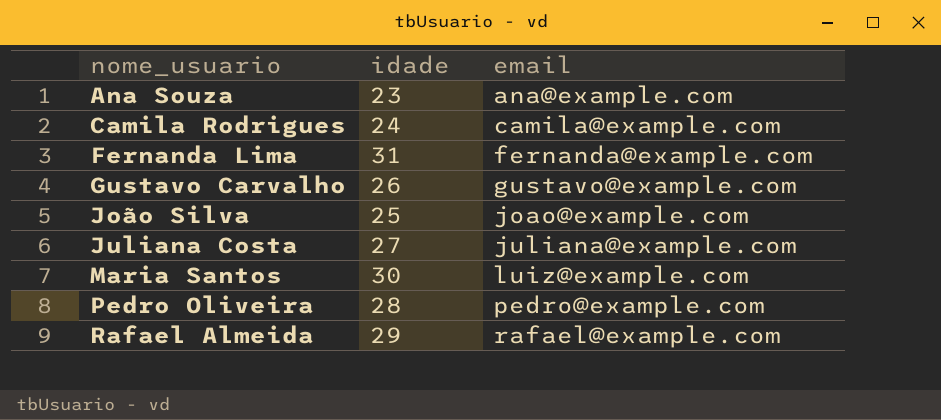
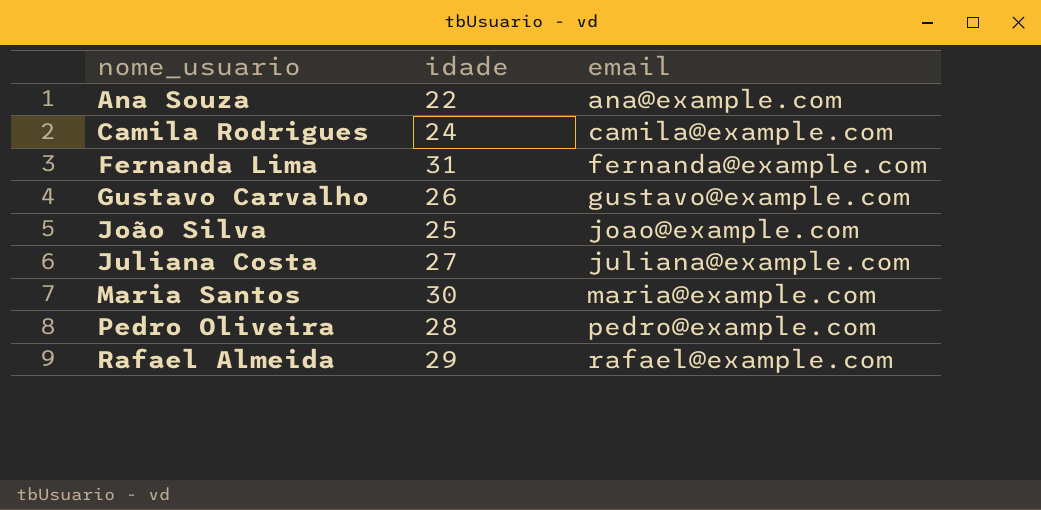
Ana Souza | idade: 23 -> 22
Maria Santos | email: luiz@example.com -> maria@example.com

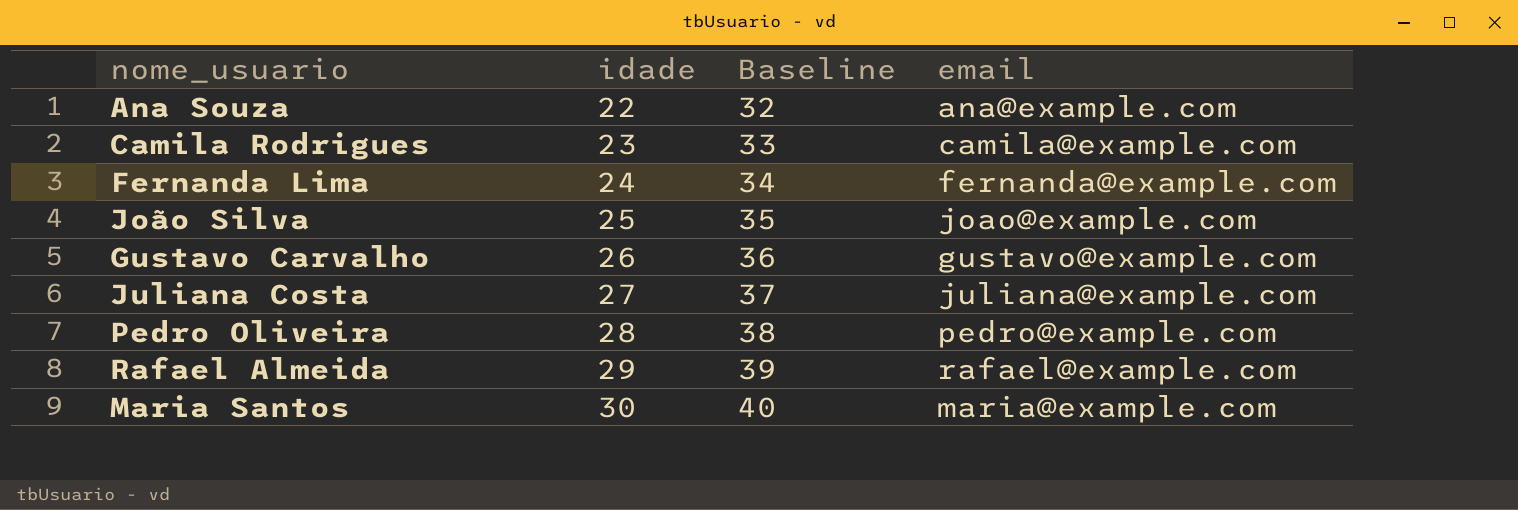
row order: nome_usuario ascending -> idade ascending
column Baseline | formula: none -> [idade] + 10
Camila Rodrigues | idade: 24 -> 23
Fernanda Lima | idade: 31 -> 24

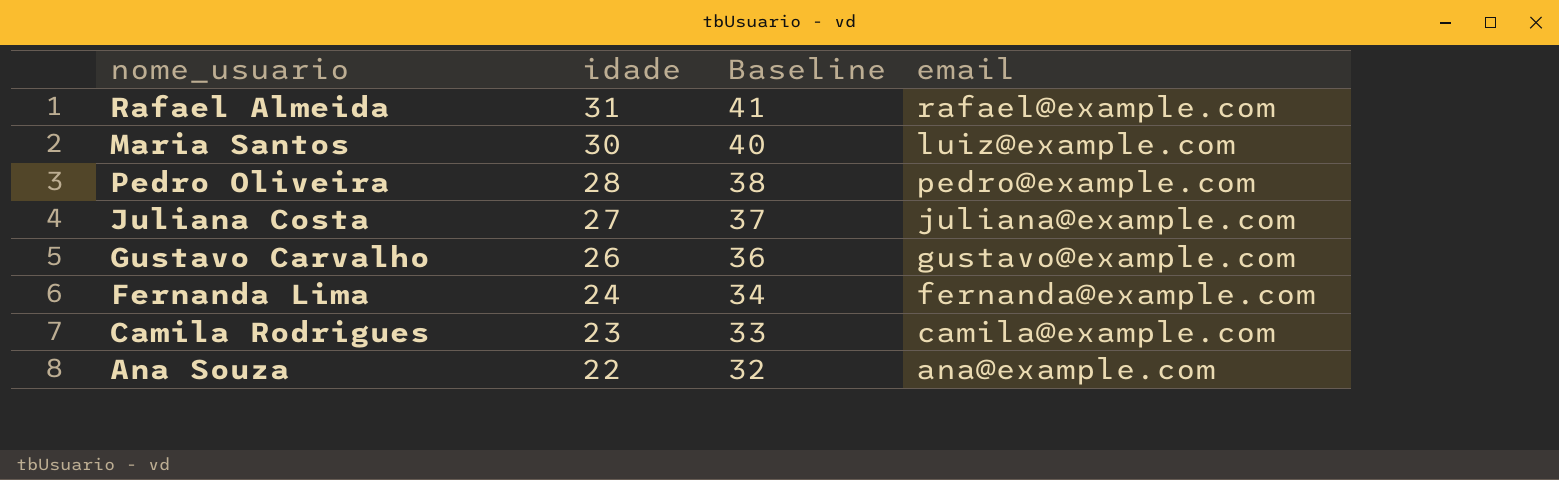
row order: idade ascending -> idade descending
row João Silva: 25 | 35 | joao@example.com -> none
Rafael Almeida | idade: 29 -> 31
Rafael Almeida | Baseline: 39 -> 41
Maria Santos | email: maria@example.com -> luiz@example.com

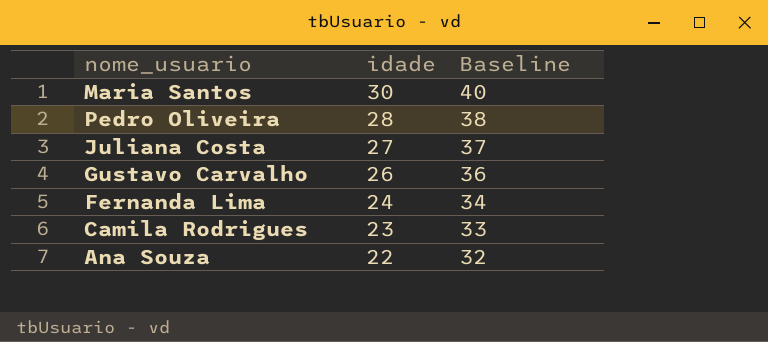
column email | position: 4 -> none
row Rafael Almeida: 31 | 41 | rafael@example.com -> none

